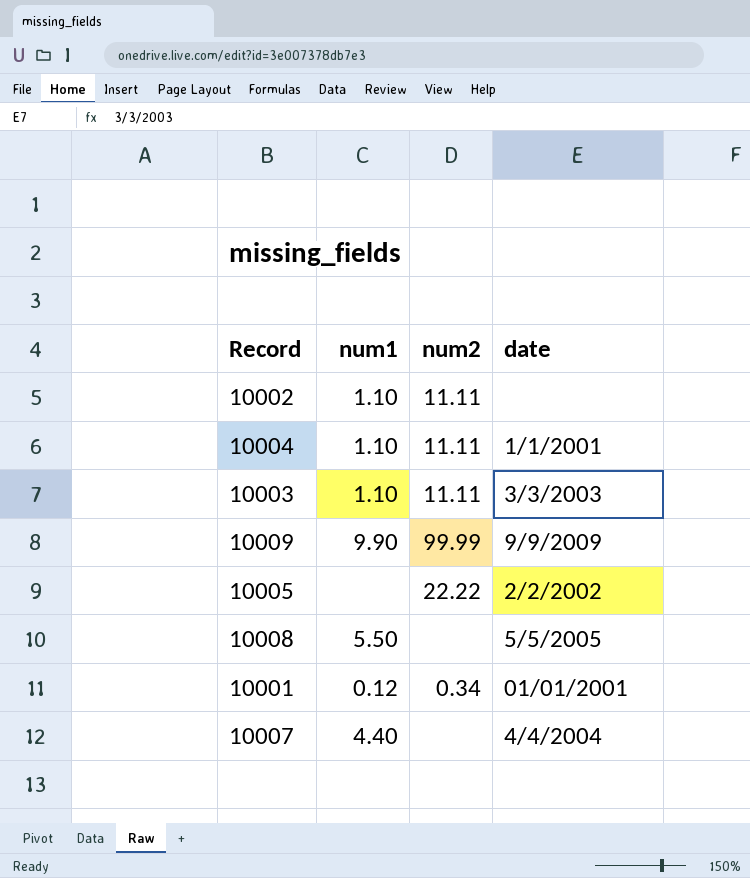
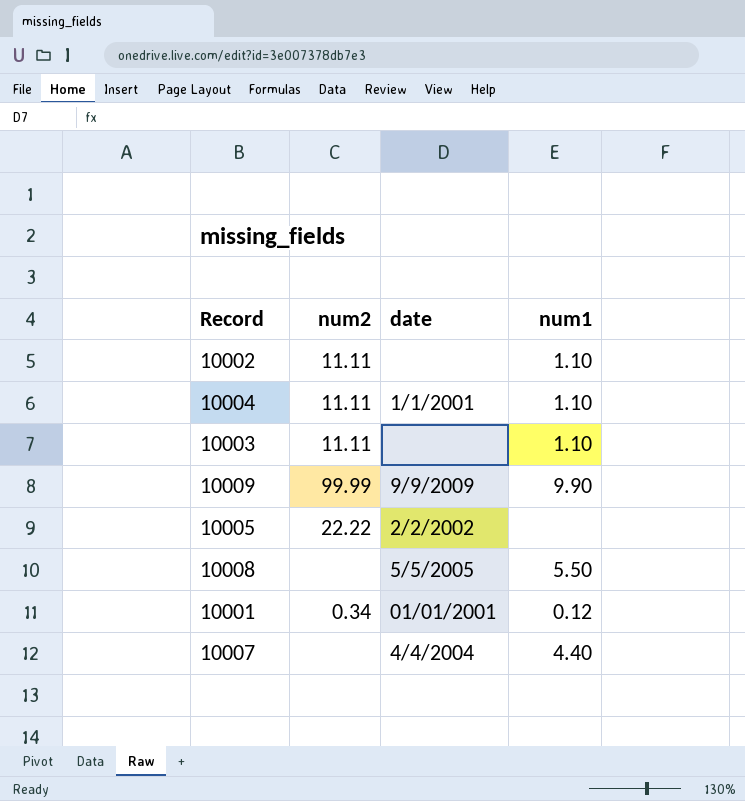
column num1 | position: 2 -> 4
10003 | date: 3/3/2003 -> none

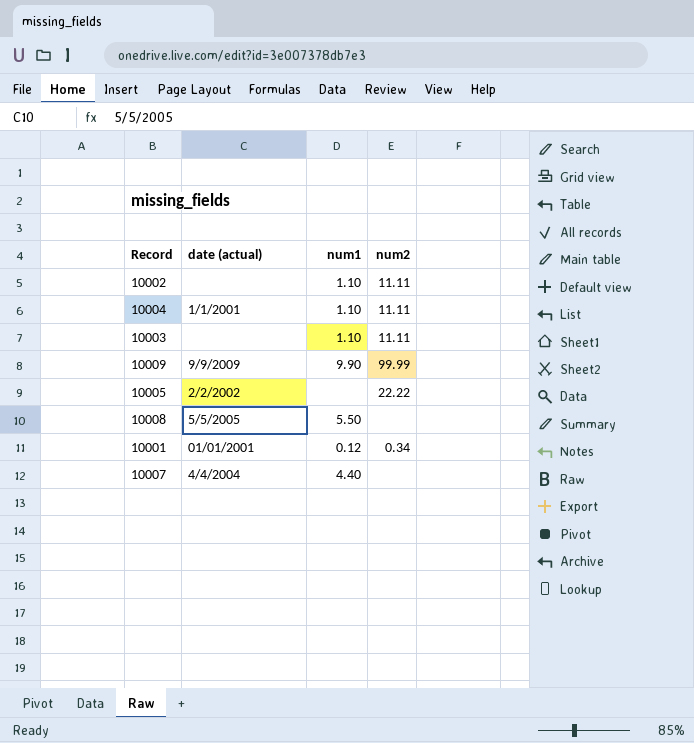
column name: date -> date (actual)
column num2 | position: 2 -> 4

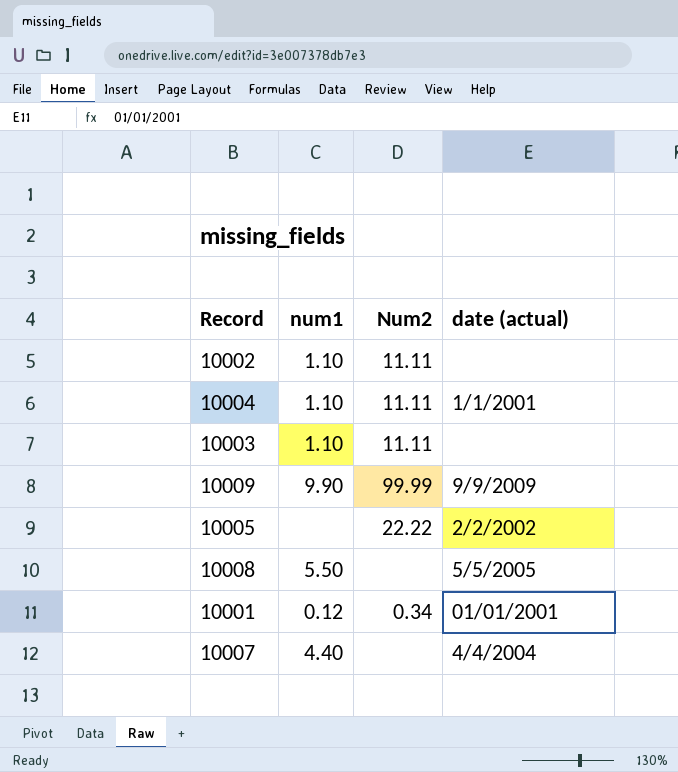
column name: num2 -> Num2
column date (actual) | position: 2 -> 4

